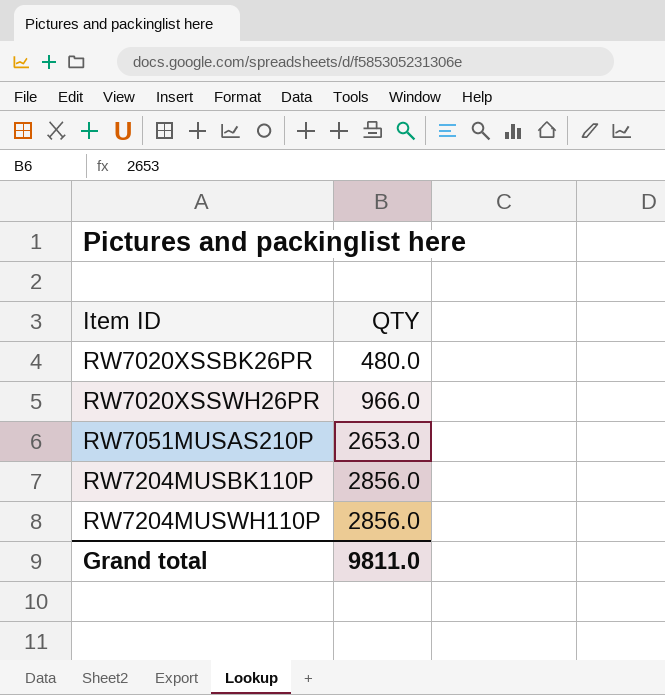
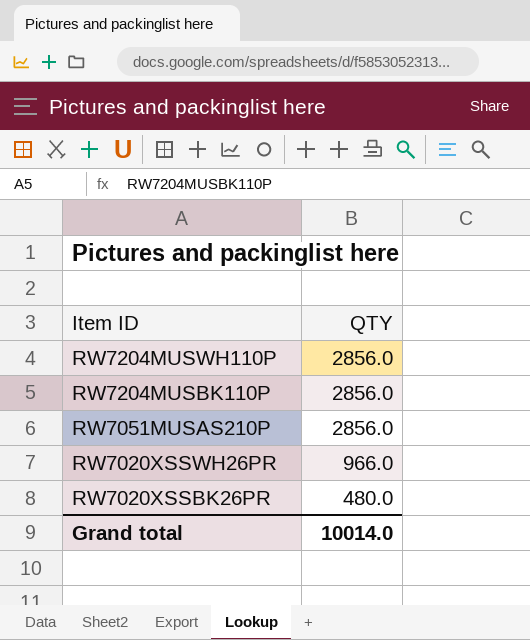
row order: Item ID ascending -> Item ID descending
RW7051MUSAS210P | QTY: 2653.0 -> 2856.0
Grand total | QTY: 9811.0 -> 10014.0

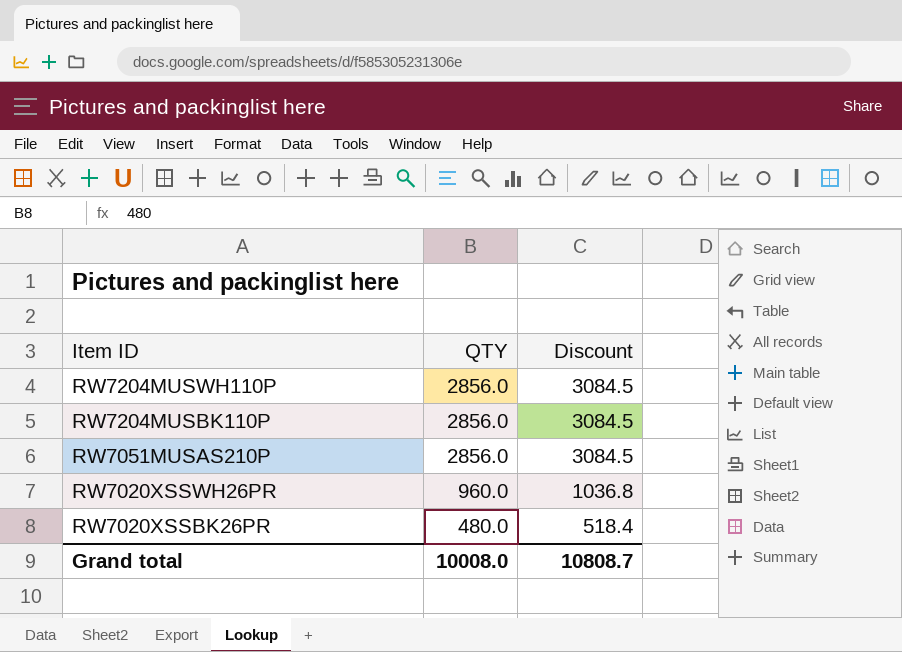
column Discount | formula: none -> [QTY] * 1.08
RW7020XSSWH26PR | QTY: 966.0 -> 960.0
Grand total | QTY: 10014.0 -> 10008.0

